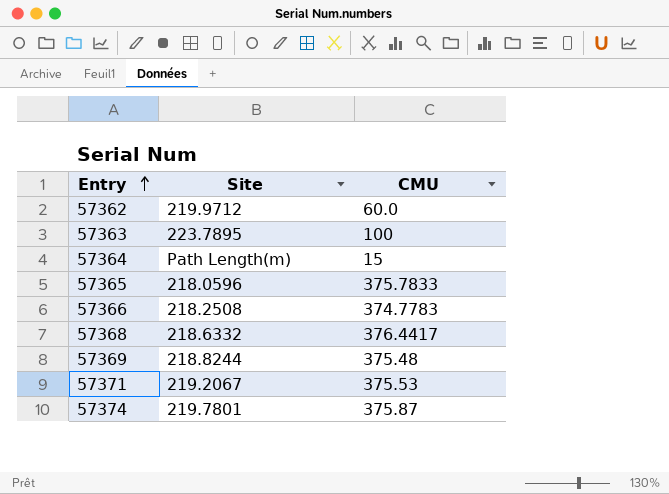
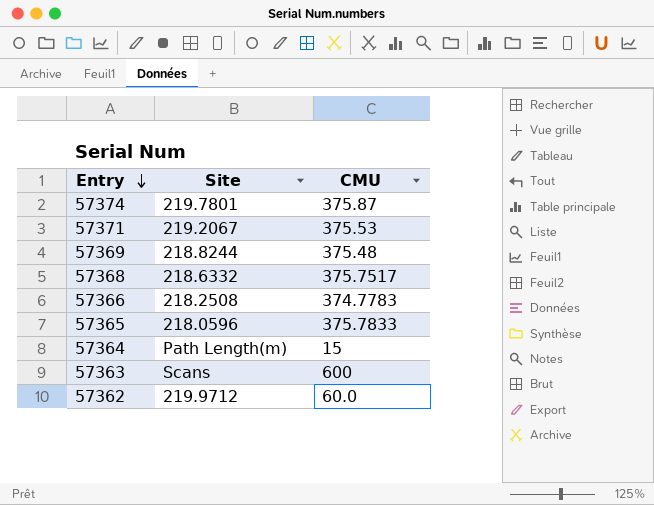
row order: Entry ascending -> Entry descending
57368 | CMU: 376.4417 -> 375.7517
57363 | Site: 223.7895 -> Scans
57363 | CMU: 100 -> 600

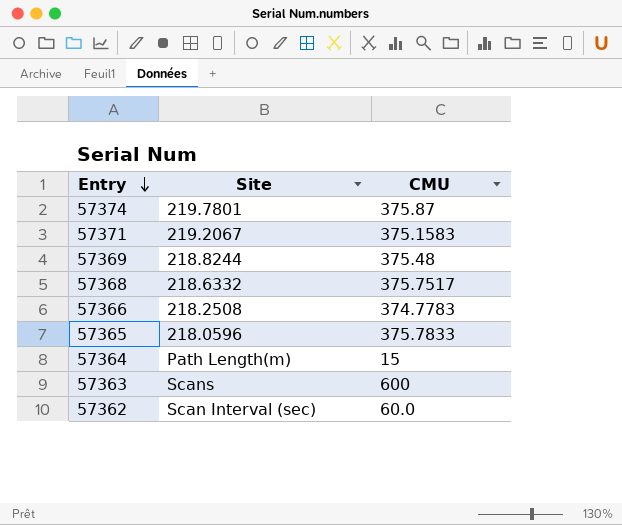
57371 | CMU: 375.53 -> 375.1583
57362 | Site: 219.9712 -> Scan Interval (sec)

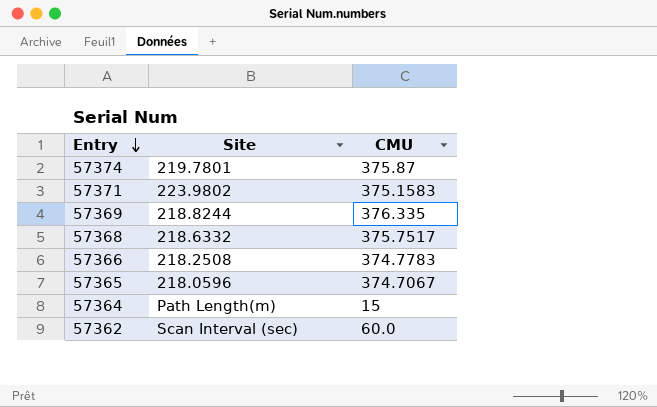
row 57363: Scans | 600 -> none
57371 | Site: 219.2067 -> 223.9802
57369 | CMU: 375.48 -> 376.335
57365 | CMU: 375.7833 -> 374.7067

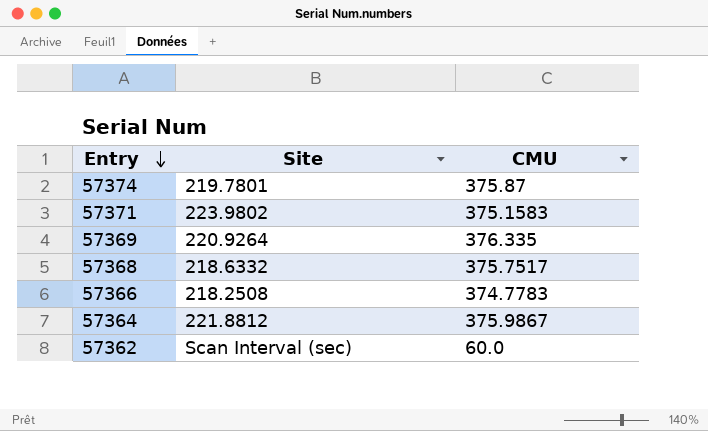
row 57365: 218.0596 | 374.7067 -> none
57369 | Site: 218.8244 -> 220.9264
57364 | Site: Path Length(m) -> 221.8812
57364 | CMU: 15 -> 375.9867

